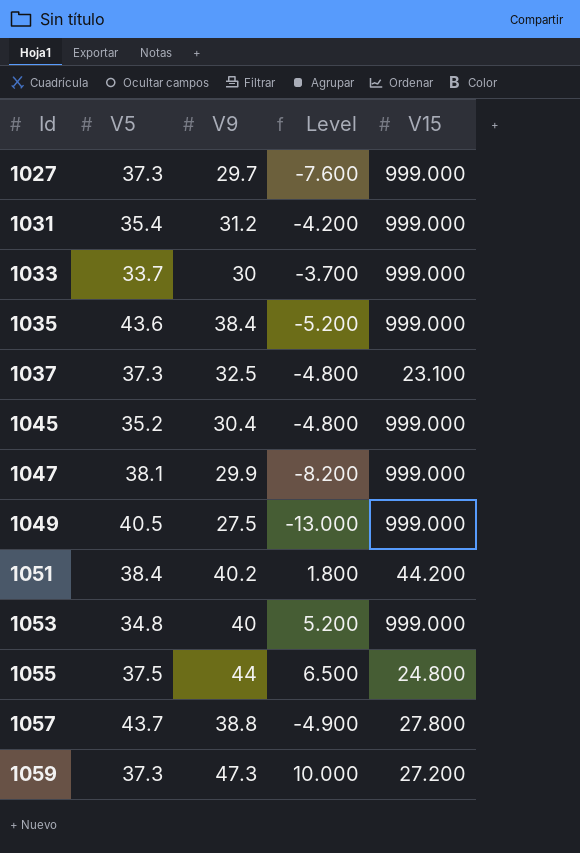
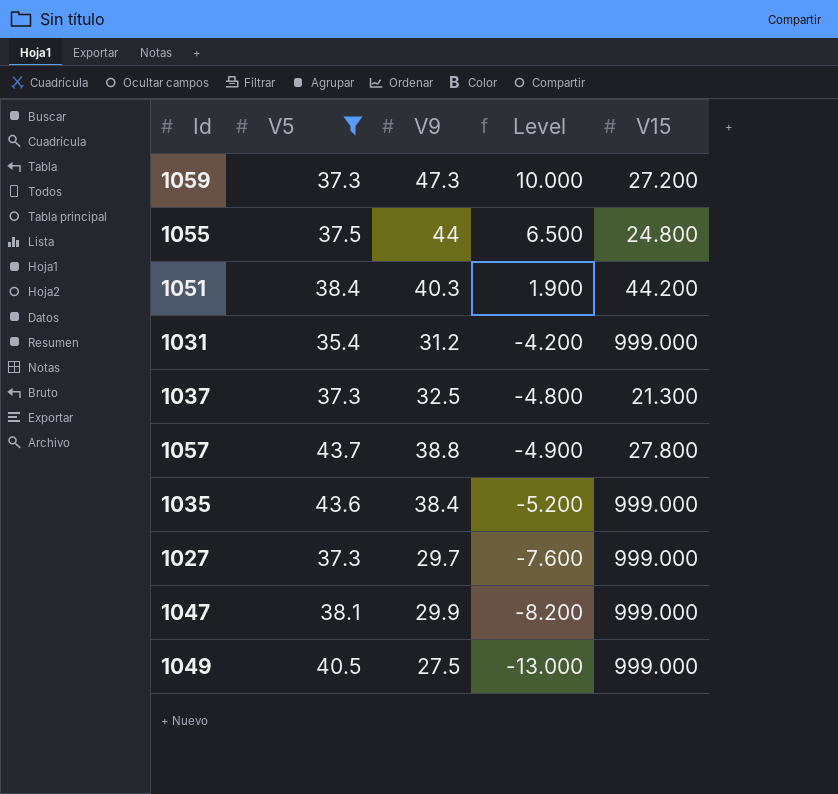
filter: none -> V5 >= 35.4
row order: Id ascending -> Level descending
1051 | V9: 40.2 -> 40.3
1051 | Level: 1.800 -> 1.900
1037 | V15: 23.100 -> 21.300

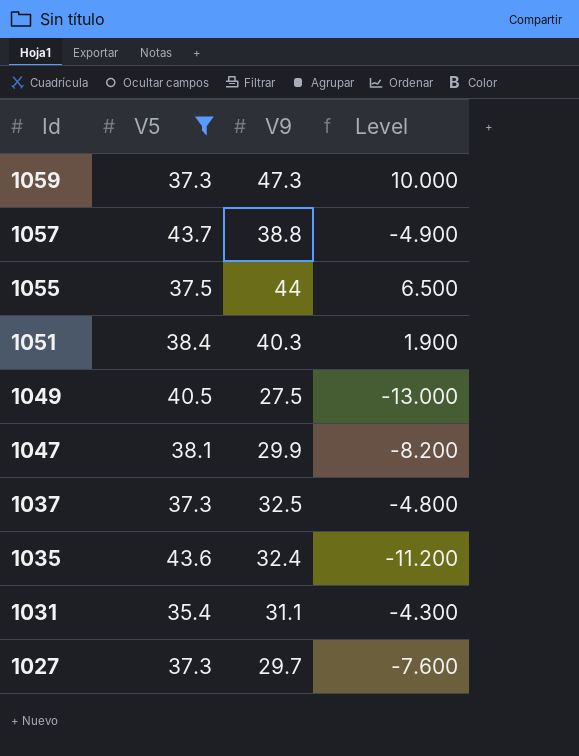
row order: Level descending -> Id descending
column V15 | position: 5 -> none
1035 | V9: 38.4 -> 32.4
1035 | Level: -5.200 -> -11.200
1031 | V9: 31.2 -> 31.1
1031 | Level: -4.200 -> -4.300

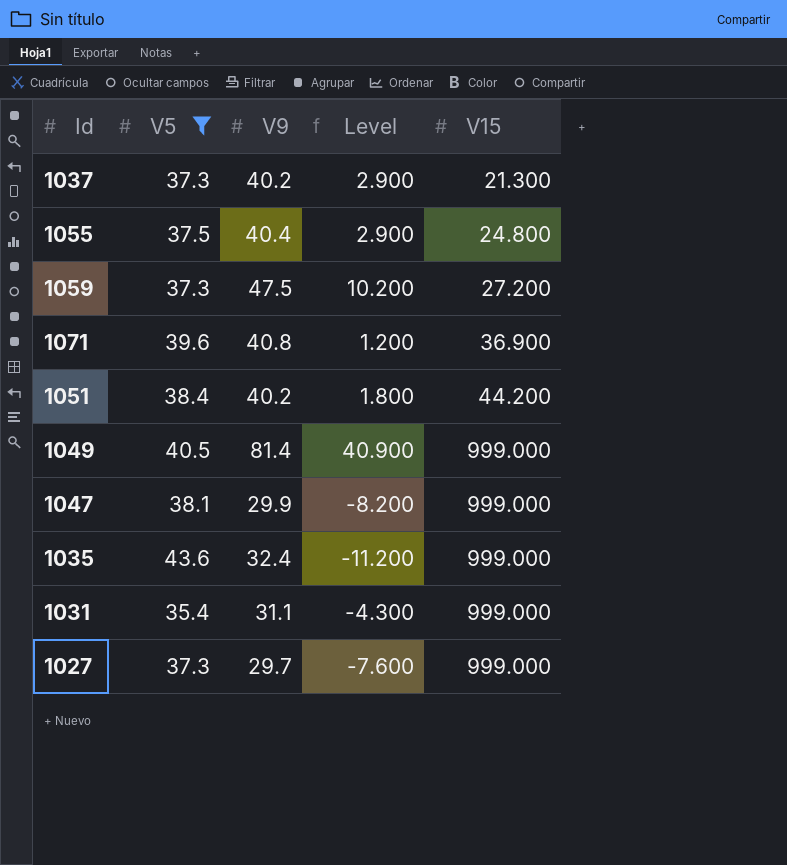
row order: Id descending -> V15 ascending
column V15 | position: none -> 5
row 1057: 43.7 | 38.8 | -4.900 -> none
1037 | V9: 32.5 -> 40.2
1037 | Level: -4.800 -> 2.900
1055 | V9: 44 -> 40.4
1055 | Level: 6.500 -> 2.900
1059 | V9: 47.3 -> 47.5
1059 | Level: 10.000 -> 10.200
row 1071: none -> 39.6 | 40.8 | 1.200 | 36.900
1051 | V9: 40.3 -> 40.2
1051 | Level: 1.900 -> 1.800
1049 | V9: 27.5 -> 81.4
1049 | Level: -13.000 -> 40.900

